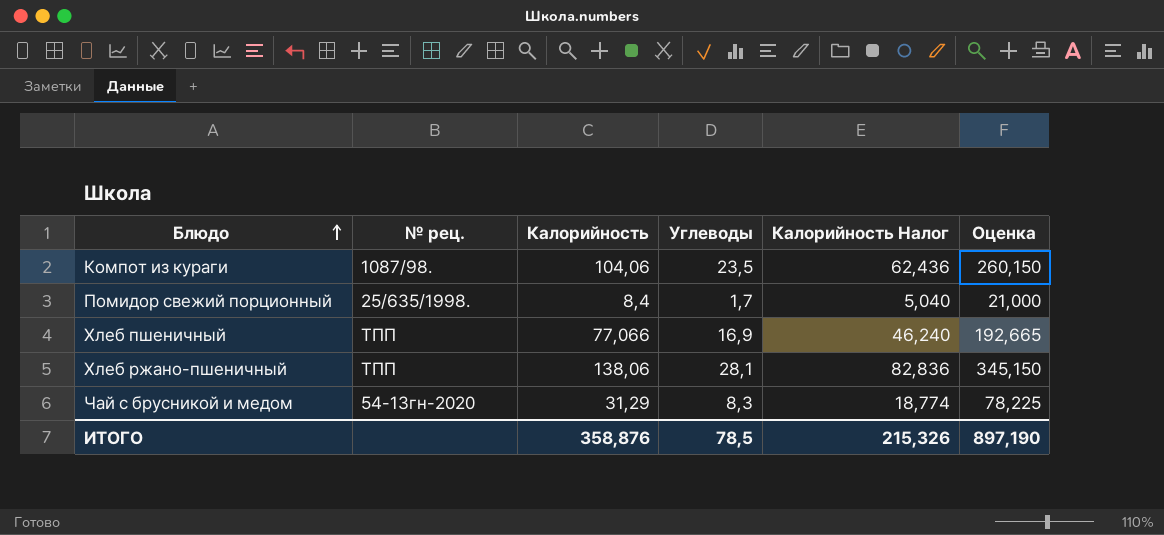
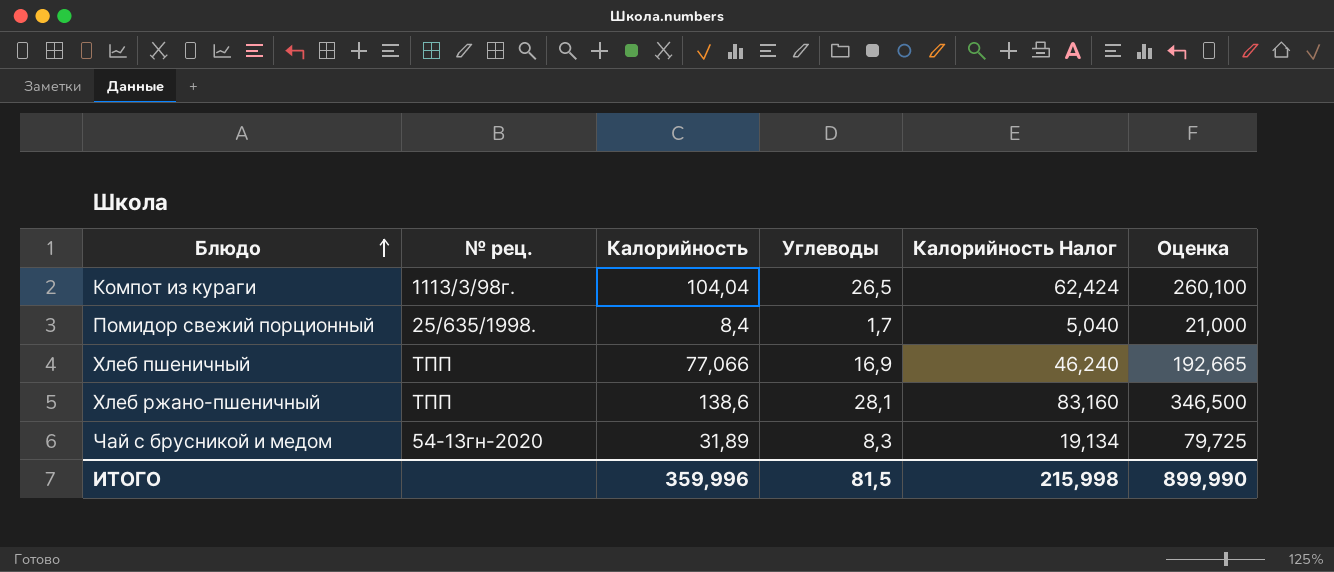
Компот из кураги | № рец.: 1087/98. -> 1113/3/98г.
Компот из кураги | Калорийность: 104,06 -> 104,04
Компот из кураги | Углеводы: 23,5 -> 26,5
Компот из кураги | Калорийность Налог: 62,436 -> 62,424
Компот из кураги | Оценка: 260,150 -> 260,100
Хлеб ржано-пшеничный | Калорийность: 138,06 -> 138,6
Хлеб ржано-пшеничный | Калорийность Налог: 82,836 -> 83,160
Хлеб ржано-пшеничный | Оценка: 345,150 -> 346,500
Чай с брусникой и медом | Калорийность: 31,29 -> 31,89
Чай с брусникой и медом | Калорийность Налог: 18,774 -> 19,134
Чай с брусникой и медом | Оценка: 78,225 -> 79,725
ИТОГО | Калорийность: 358,876 -> 359,996
ИТОГО | Углеводы: 78,5 -> 81,5
ИТОГО | Калорийность Налог: 215,326 -> 215,998
ИТОГО | Оценка: 897,190 -> 899,990

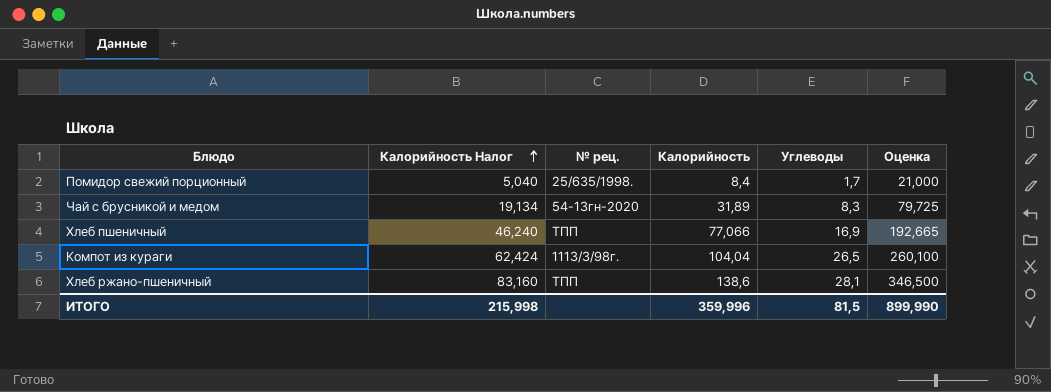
row order: Блюдо ascending -> Калорийность Налог ascending
column Калорийность Налог | position: 5 -> 2

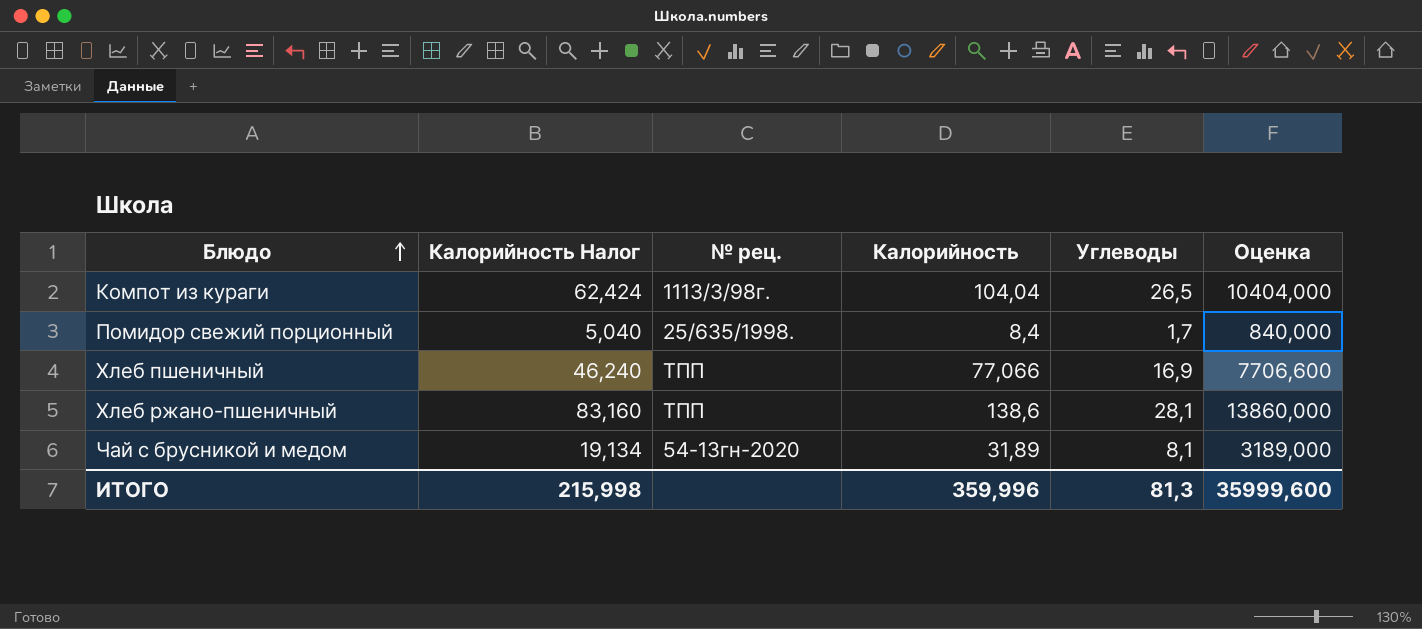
row order: Калорийность Налог ascending -> Блюдо ascending
column Оценка | formula: [Калорийность] * 2,5 -> [Калорийность] * 100
Чай с брусникой и медом | Углеводы: 8,3 -> 8,1
ИТОГО | Углеводы: 81,5 -> 81,3
ИТОГО | Оценка: 899,990 -> 35999,600

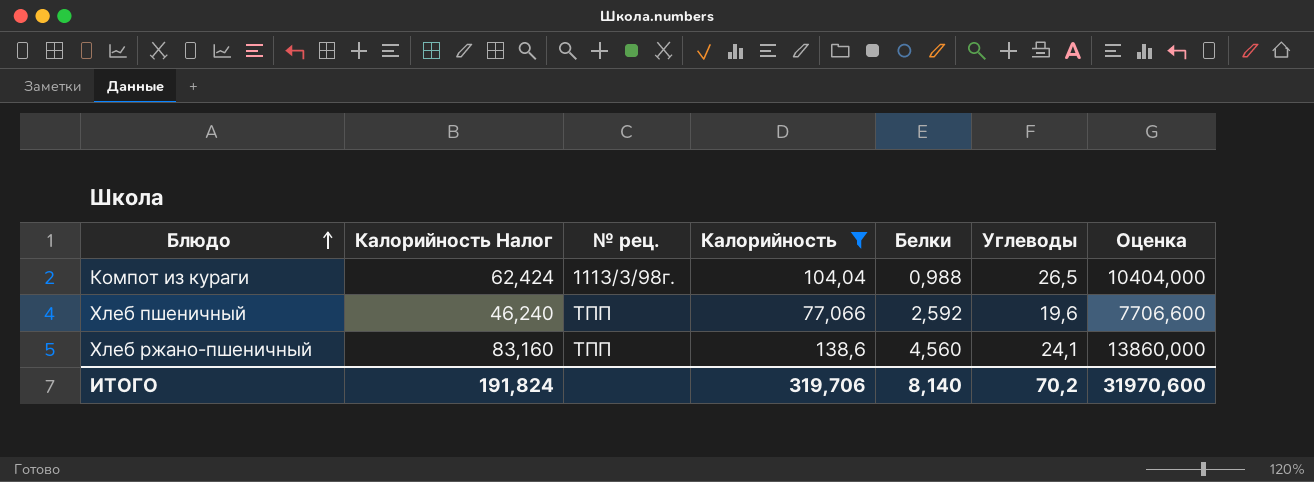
filter: none -> Калорийность >= 77,066
column Белки | position: none -> 5
Хлеб пшеничный | Углеводы: 16,9 -> 19,6
Хлеб ржано-пшеничный | Углеводы: 28,1 -> 24,1
ИТОГО | Калорийность Налог: 215,998 -> 191,824
ИТОГО | Калорийность: 359,996 -> 319,706
ИТОГО | Углеводы: 81,3 -> 70,2
ИТОГО | Оценка: 35999,600 -> 31970,600

